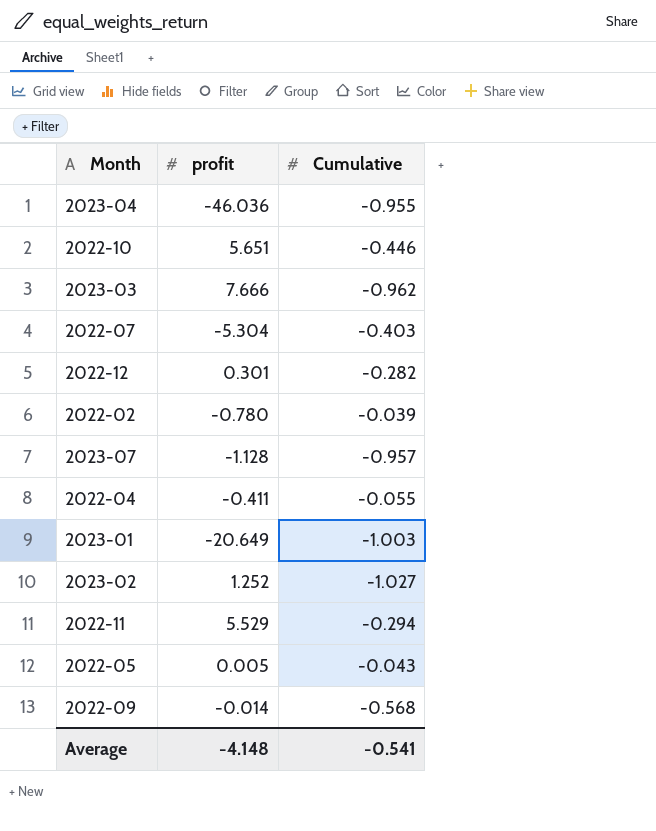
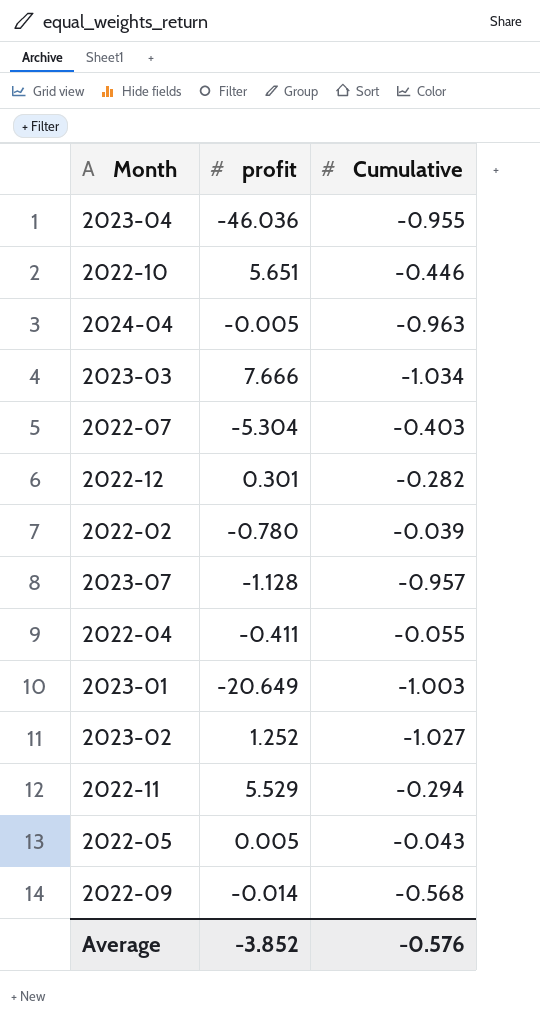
row 2024-04: none -> -0.005 | -0.963
2023-03 | Cumulative: -0.962 -> -1.034
Average | profit: -4.148 -> -3.852
Average | Cumulative: -0.541 -> -0.576

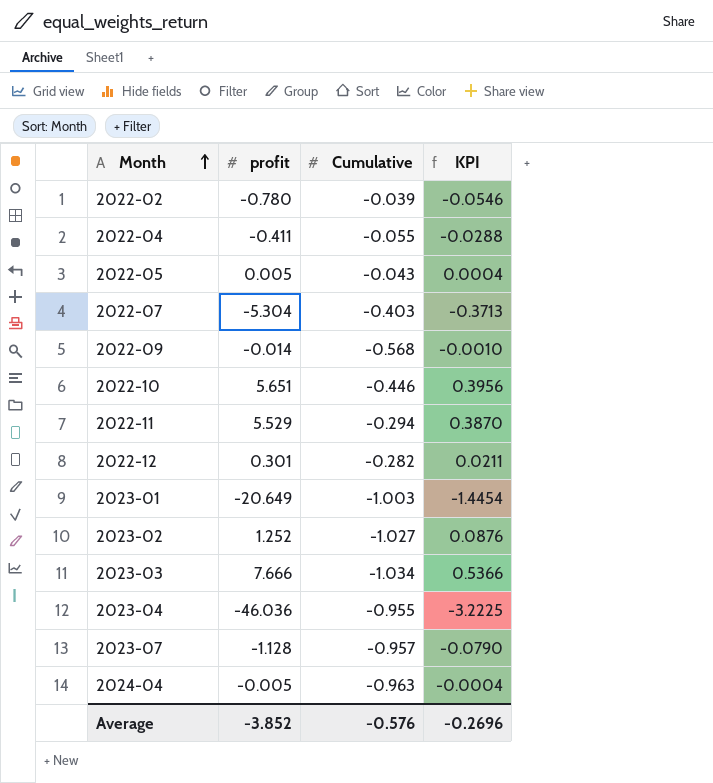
row order: none -> Month ascending
column KPI | formula: none -> [profit] * 0.07

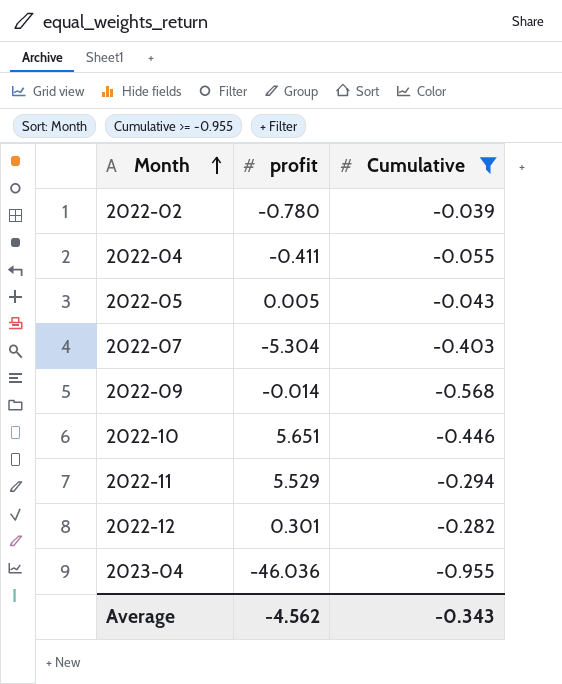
filter: none -> Cumulative >= -0.955
column KPI | formula: [profit] * 0.07 -> none
Average | profit: -3.852 -> -4.562
Average | Cumulative: -0.576 -> -0.343

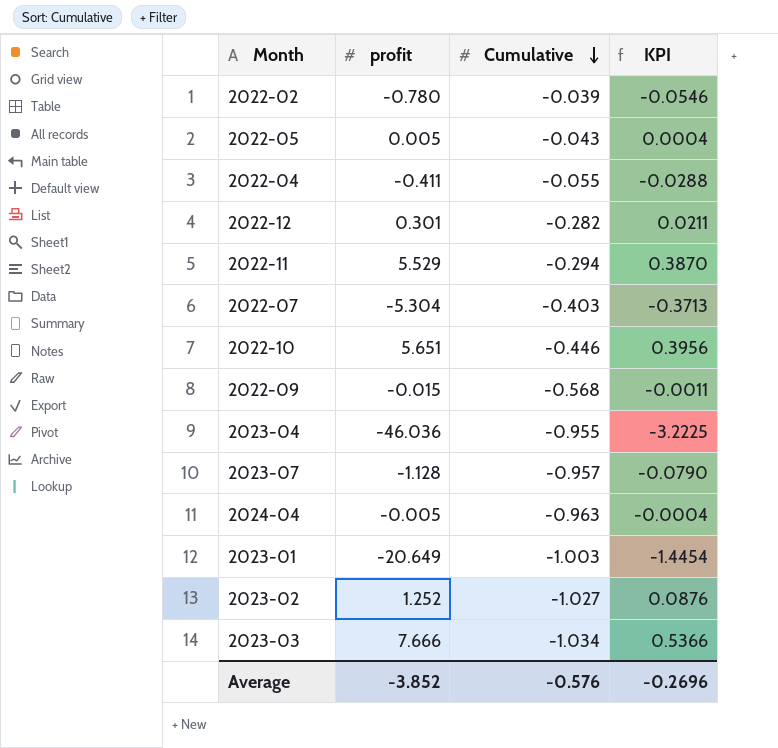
filter: Cumulative >= -0.955 -> none
row order: Month ascending -> Cumulative descending
column KPI | formula: none -> [profit] * 0.07
2022-09 | profit: -0.014 -> -0.015
Average | profit: -4.562 -> -3.852
Average | Cumulative: -0.343 -> -0.576

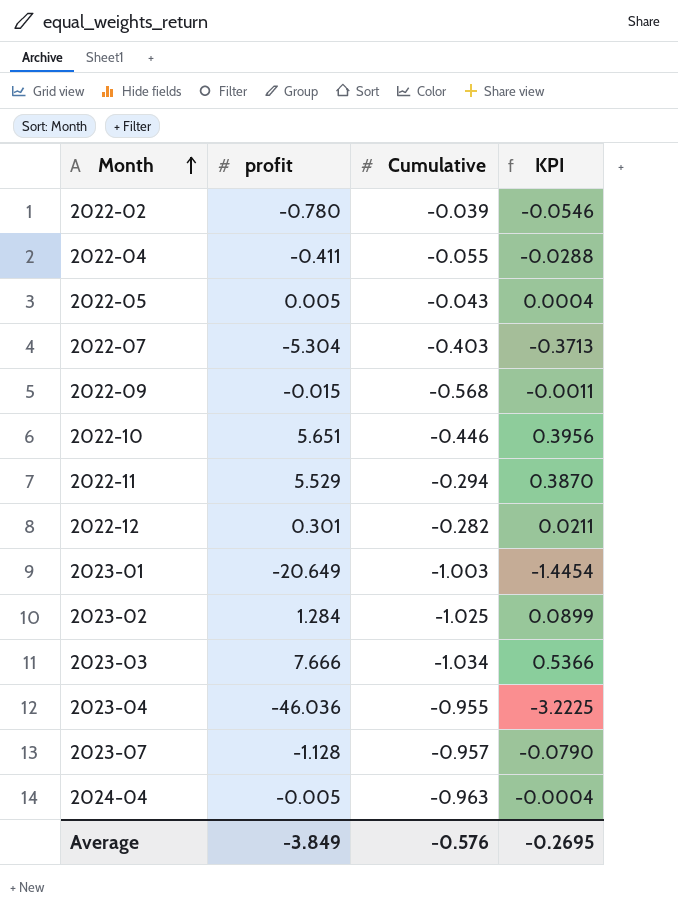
row order: Cumulative descending -> Month ascending
2023-02 | profit: 1.252 -> 1.284
2023-02 | Cumulative: -1.027 -> -1.025
2023-02 | KPI: 0.0876 -> 0.0899
Average | profit: -3.852 -> -3.849
Average | KPI: -0.2696 -> -0.2695

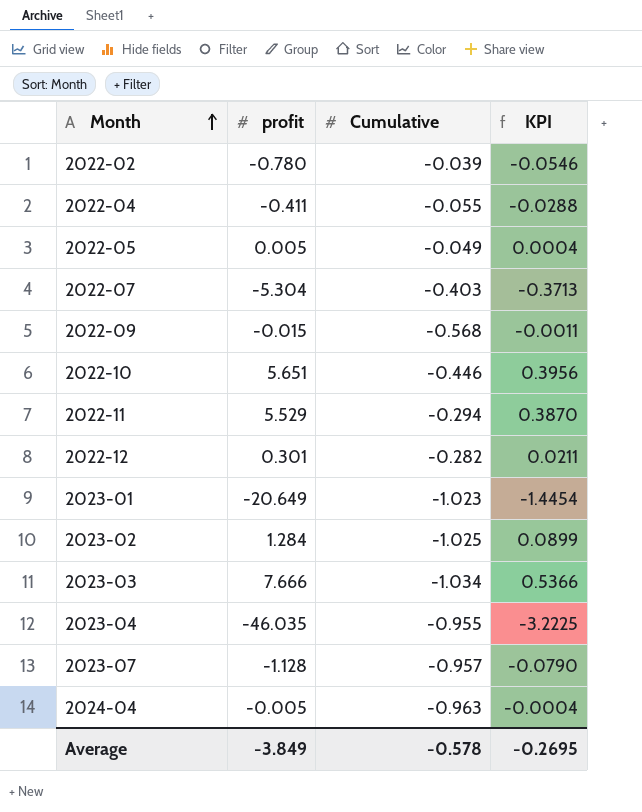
2022-05 | Cumulative: -0.043 -> -0.049
2023-01 | Cumulative: -1.003 -> -1.023
2023-04 | profit: -46.036 -> -46.035
Average | Cumulative: -0.576 -> -0.578

